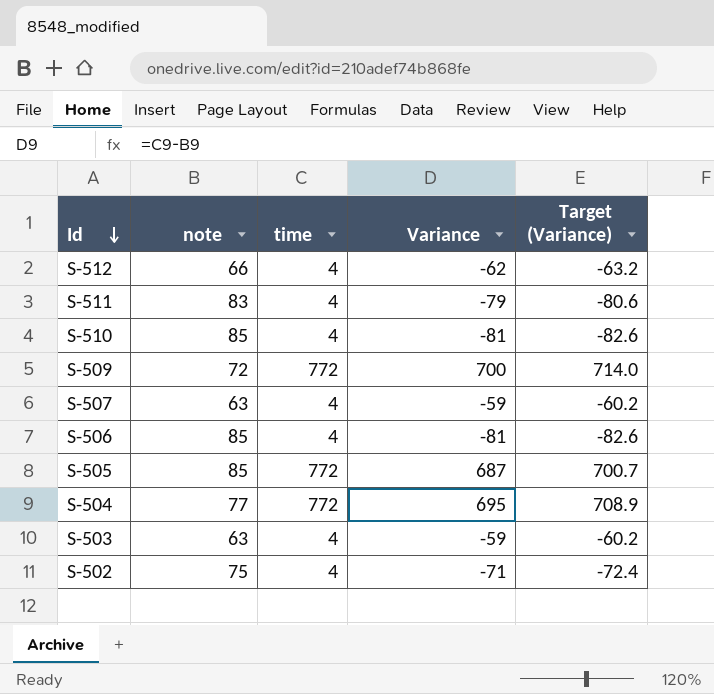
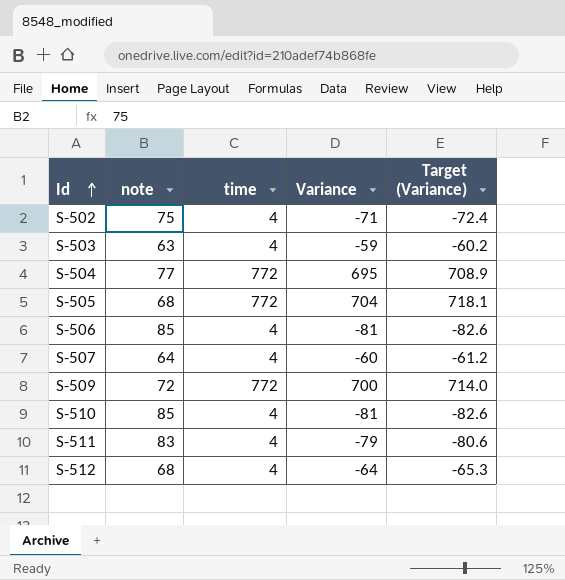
row order: Id descending -> Id ascending
S-505 | note: 85 -> 68
S-505 | Variance: 687 -> 704
S-505 | Target (Variance): 700.7 -> 718.1
S-507 | note: 63 -> 64
S-507 | Variance: -59 -> -60
S-507 | Target (Variance): -60.2 -> -61.2
S-512 | note: 66 -> 68
S-512 | Variance: -62 -> -64
S-512 | Target (Variance): -63.2 -> -65.3

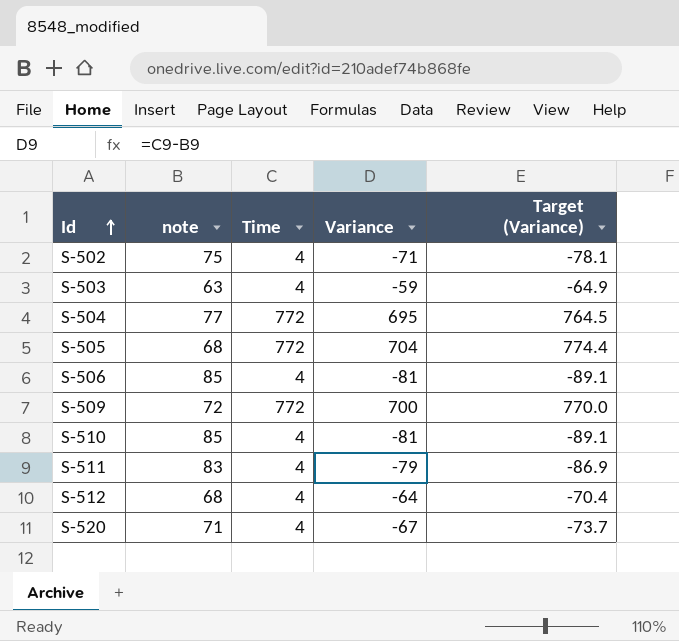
column name: time -> Time
column Target (Variance) | formula: [Variance] * 1.02 -> [Variance] * 1.1
row S-507: 64 | 4 | -60 | -61.2 -> none
row S-520: none -> 71 | 4 | -67 | -73.7

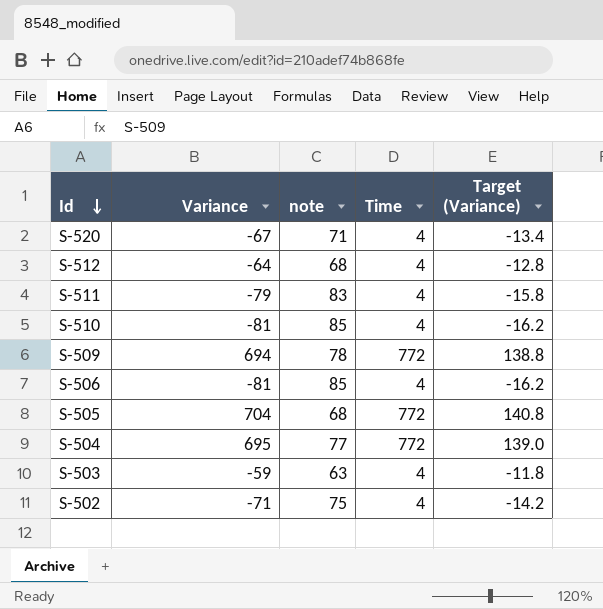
row order: Id ascending -> Id descending
column Variance | position: 4 -> 2
column Target (Variance) | formula: [Variance] * 1.1 -> [Variance] * 0.2
S-509 | Variance: 700 -> 694
S-509 | note: 72 -> 78

